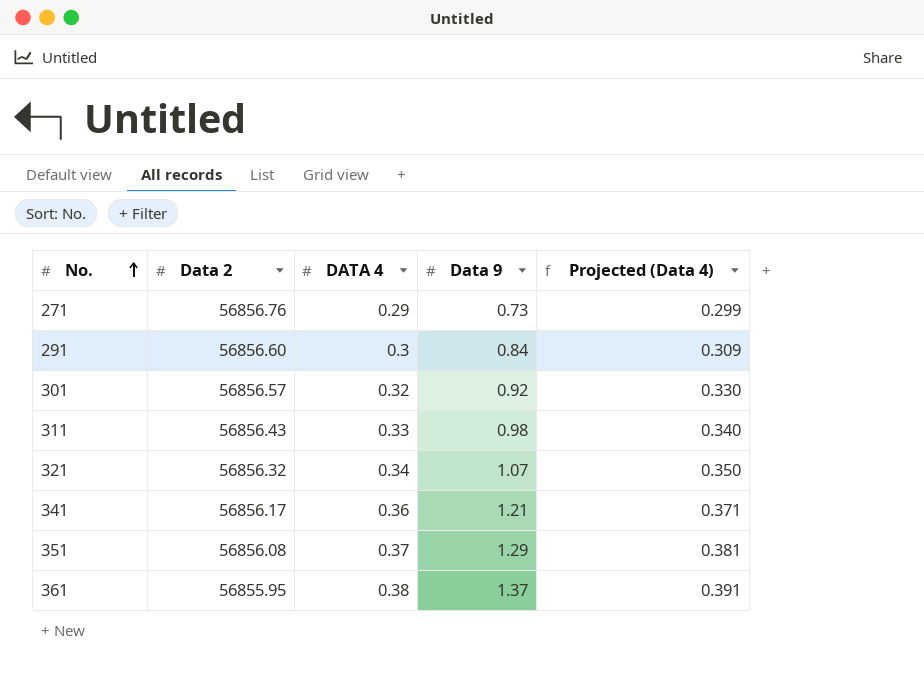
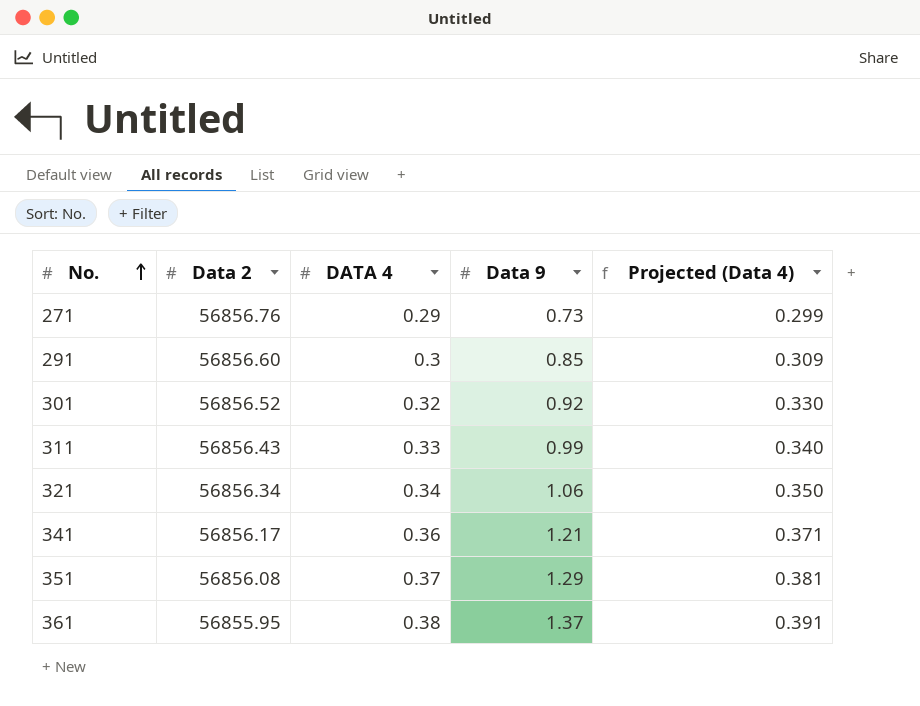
291 | Data 9: 0.84 -> 0.85
301 | Data 2: 56856.57 -> 56856.52
311 | Data 9: 0.98 -> 0.99
321 | Data 2: 56856.32 -> 56856.34
321 | Data 9: 1.07 -> 1.06

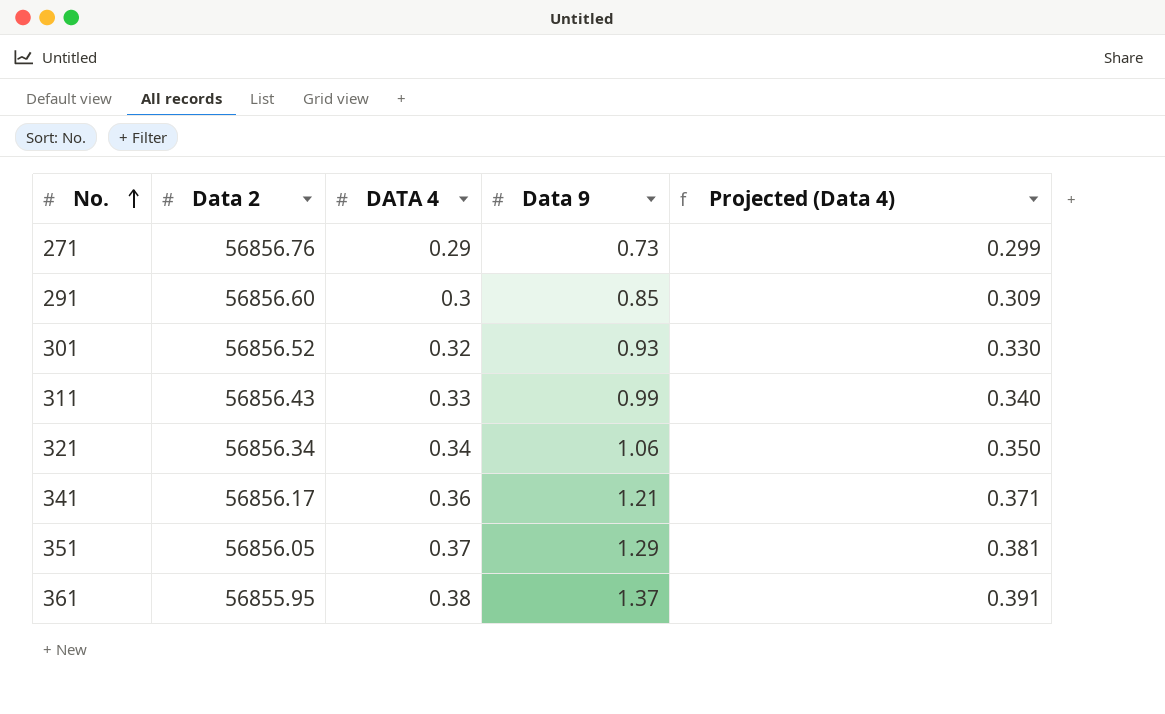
301 | Data 9: 0.92 -> 0.93
351 | Data 2: 56856.08 -> 56856.05

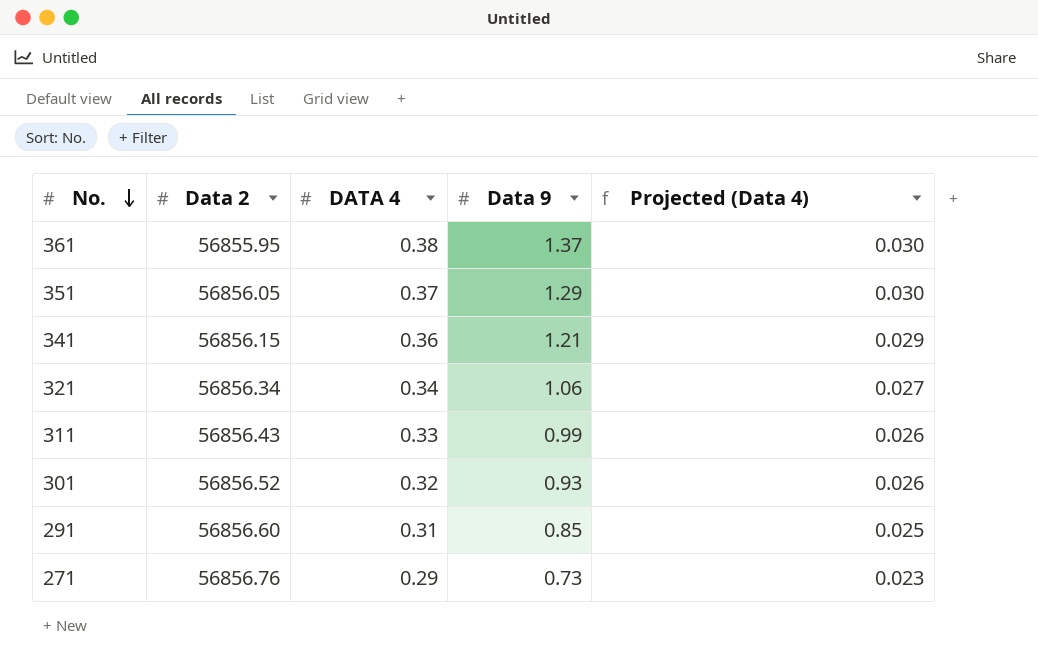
row order: No. ascending -> No. descending
column Projected (Data 4) | formula: [DATA 4] * 1.03 -> [DATA 4] * 0.08
341 | Data 2: 56856.17 -> 56856.15
291 | DATA 4: 0.3 -> 0.31

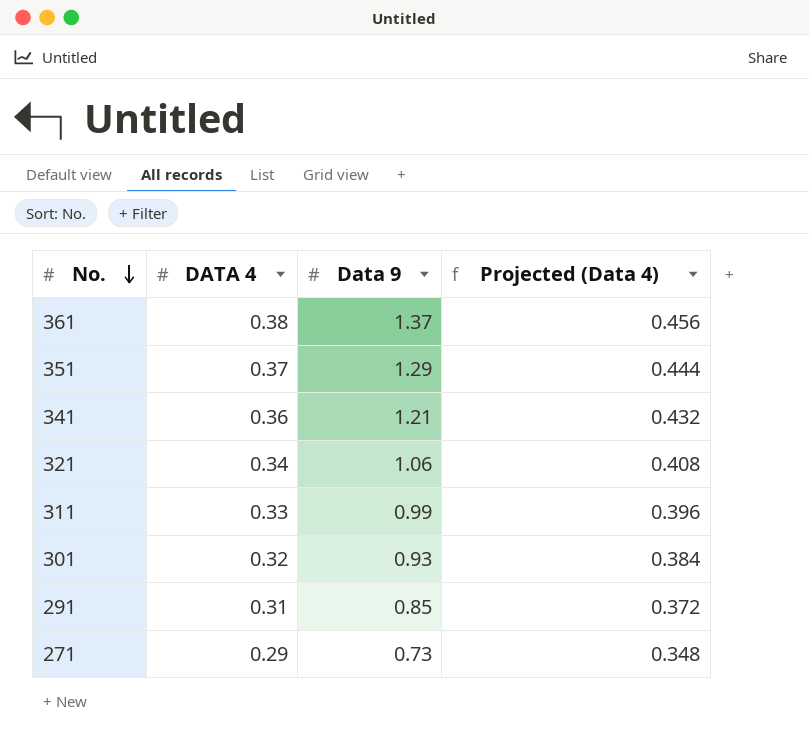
column Data 2 | position: 2 -> none
column Projected (Data 4) | formula: [DATA 4] * 0.08 -> [DATA 4] * 1.2

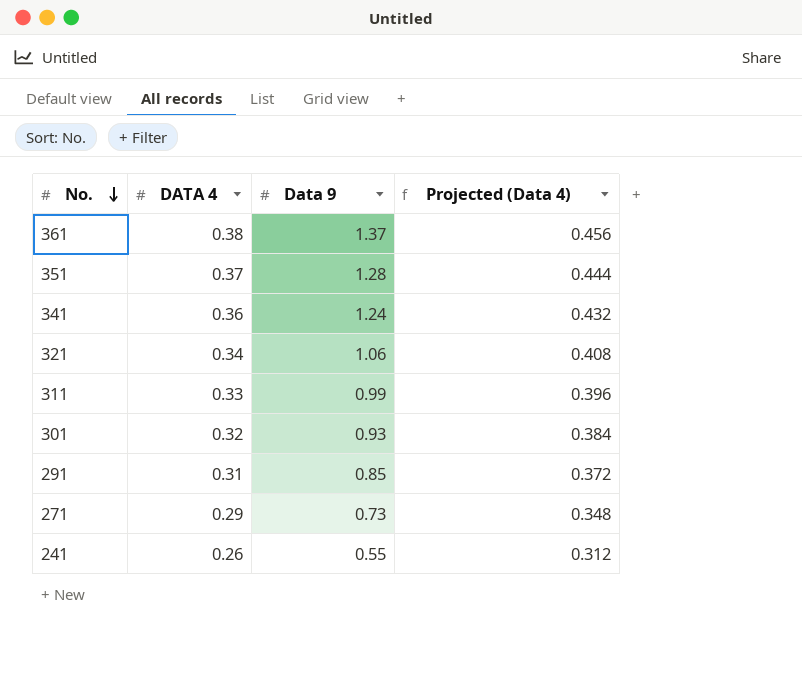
351 | Data 9: 1.29 -> 1.28
341 | Data 9: 1.21 -> 1.24
row 241: none -> 0.26 | 0.55 | 0.312

